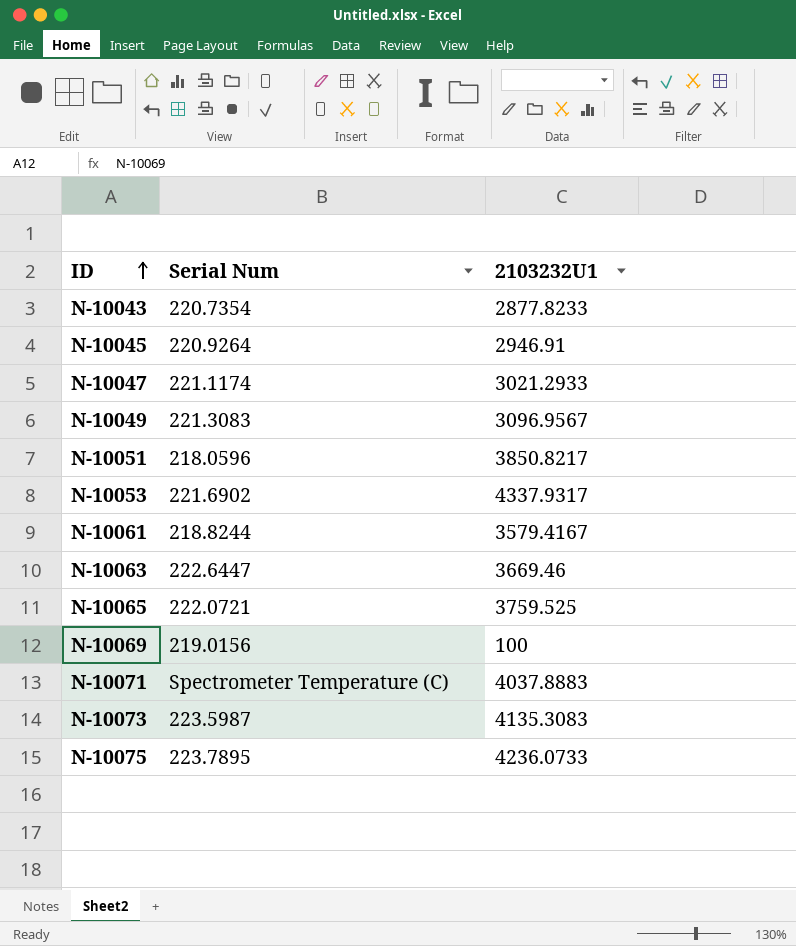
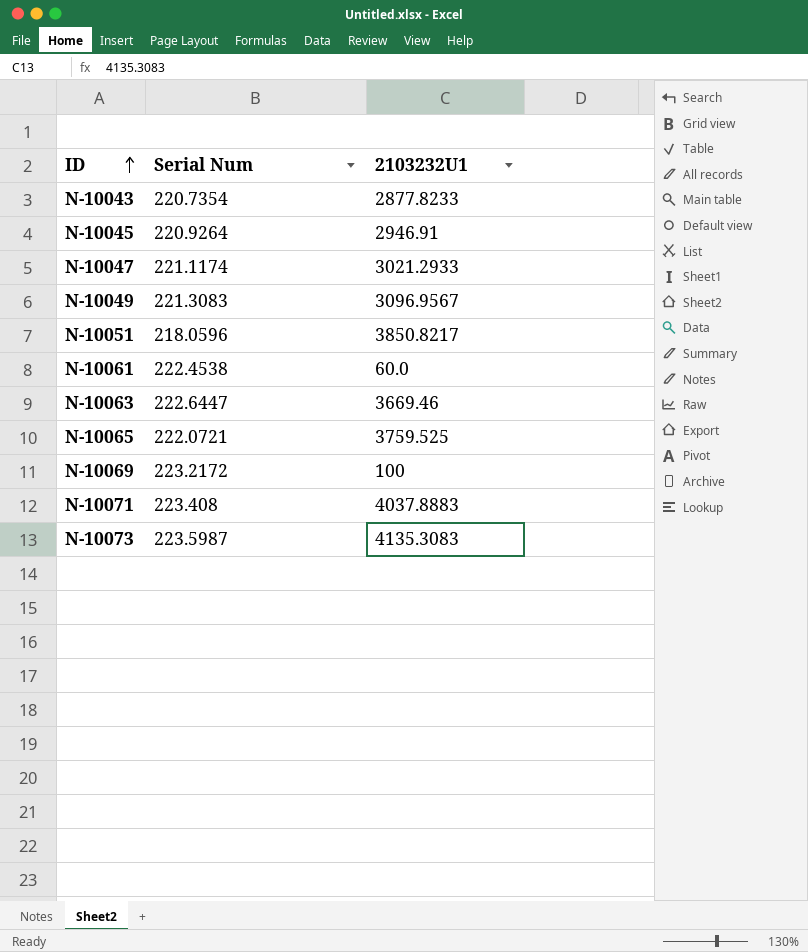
row N-10053: 221.6902 | 4337.9317 -> none
row N-10075: 223.7895 | 4236.0733 -> none
N-10061 | Serial Num: 218.8244 -> 222.4538
N-10061 | 2103232U1: 3579.4167 -> 60.0
N-10069 | Serial Num: 219.0156 -> 223.2172
N-10071 | Serial Num: Spectrometer Temperature (C) -> 223.408

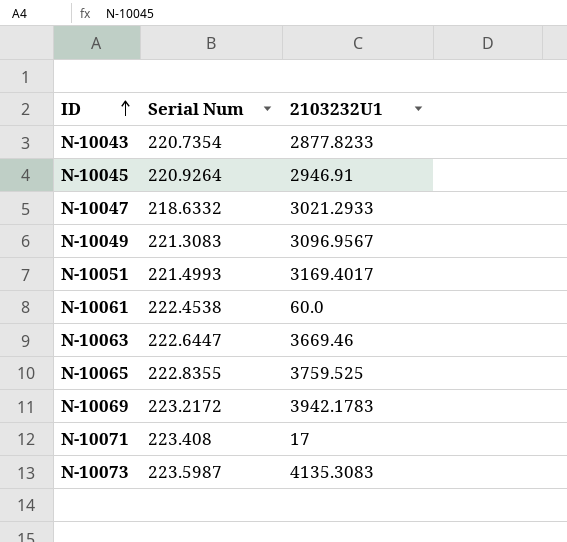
N-10047 | Serial Num: 221.1174 -> 218.6332
N-10051 | Serial Num: 218.0596 -> 221.4993
N-10051 | 2103232U1: 3850.8217 -> 3169.4017
N-10065 | Serial Num: 222.0721 -> 222.8355
N-10069 | 2103232U1: 100 -> 3942.1783
N-10071 | 2103232U1: 4037.8883 -> 17

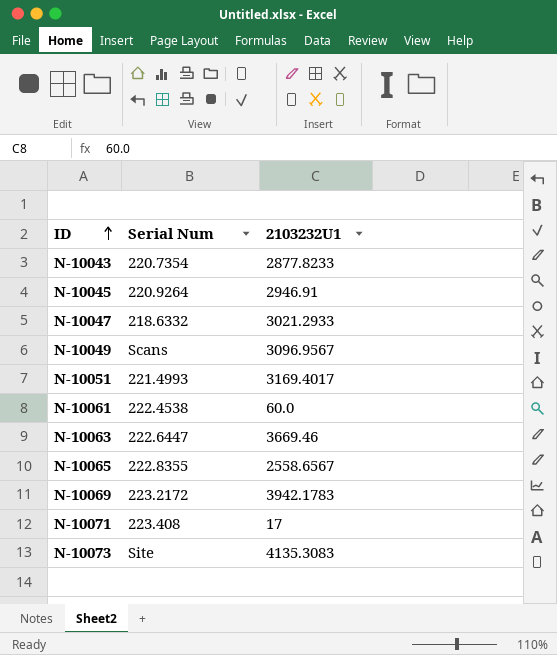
N-10049 | Serial Num: 221.3083 -> Scans
N-10065 | 2103232U1: 3759.525 -> 2558.6567
N-10073 | Serial Num: 223.5987 -> Site

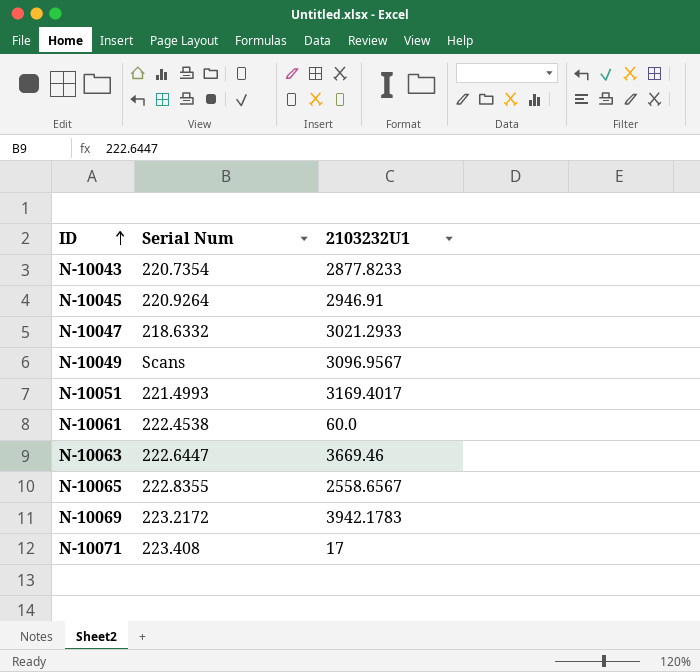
row N-10073: Site | 4135.3083 -> none

